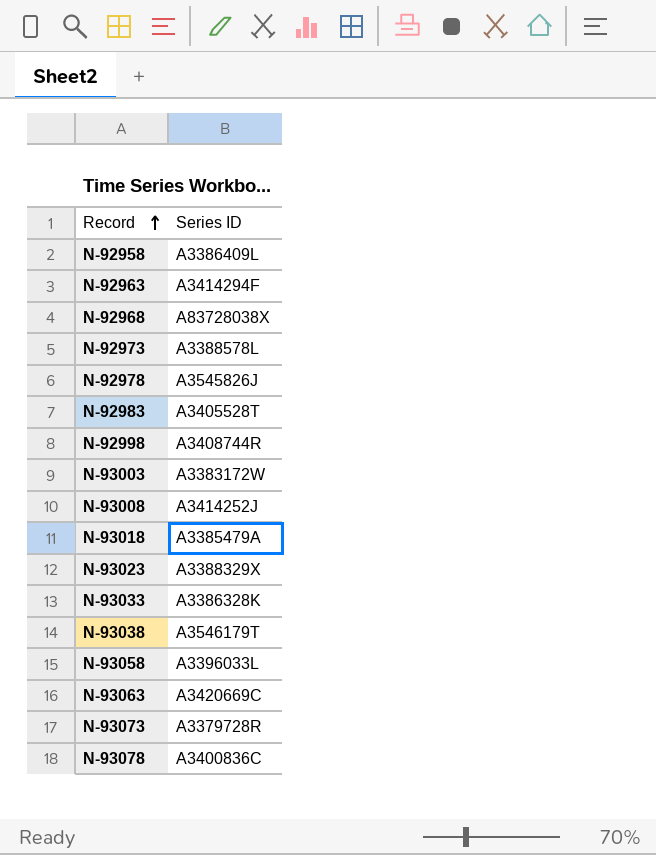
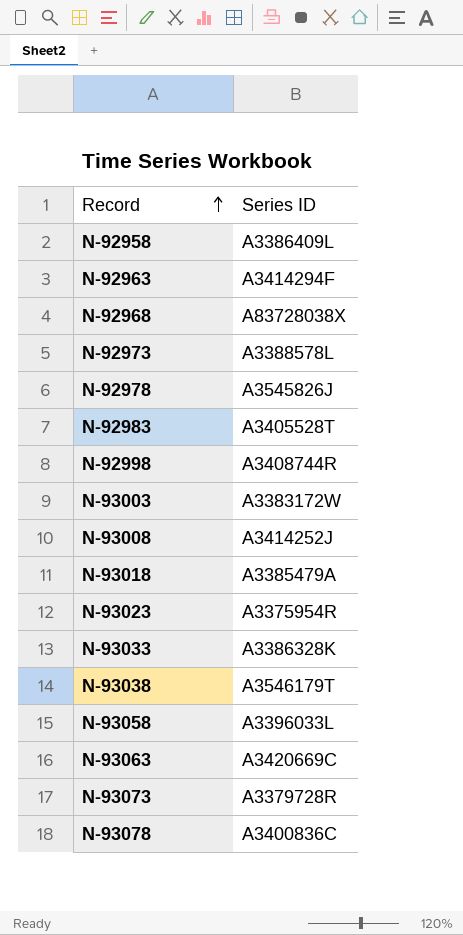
N-93023 | Series ID: A3388329X -> A3375954R

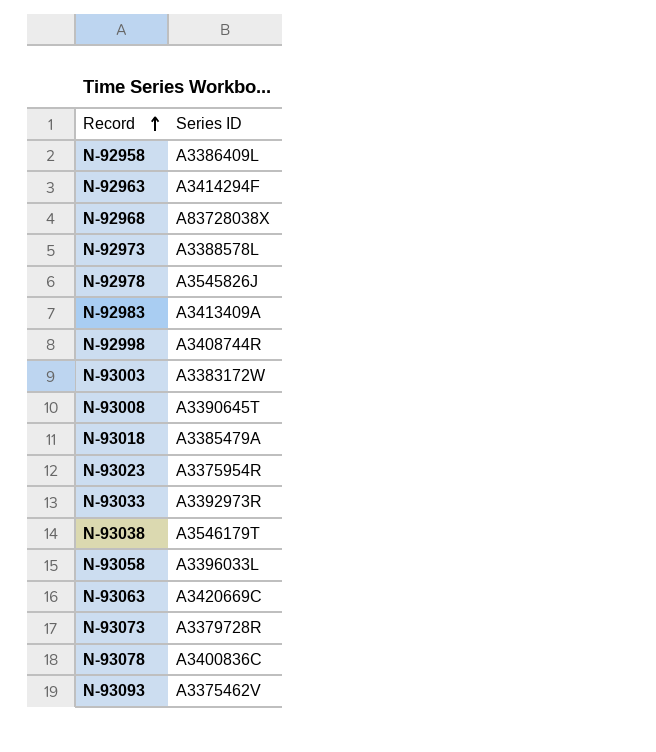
N-92983 | Series ID: A3405528T -> A3413409A
N-93008 | Series ID: A3414252J -> A3390645T
N-93033 | Series ID: A3386328K -> A3392973R
row N-93093: none -> A3375462V

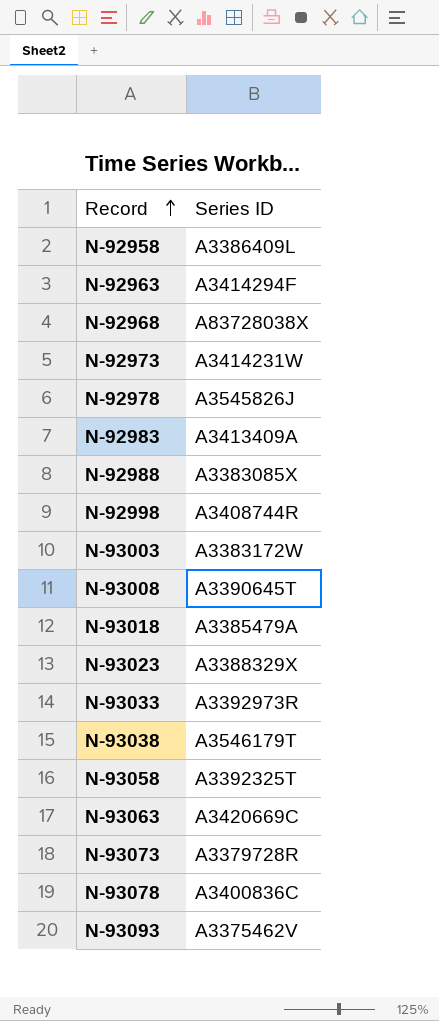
N-92973 | Series ID: A3388578L -> A3414231W
row N-92988: none -> A3383085X
N-93023 | Series ID: A3375954R -> A3388329X
N-93058 | Series ID: A3396033L -> A3392325T

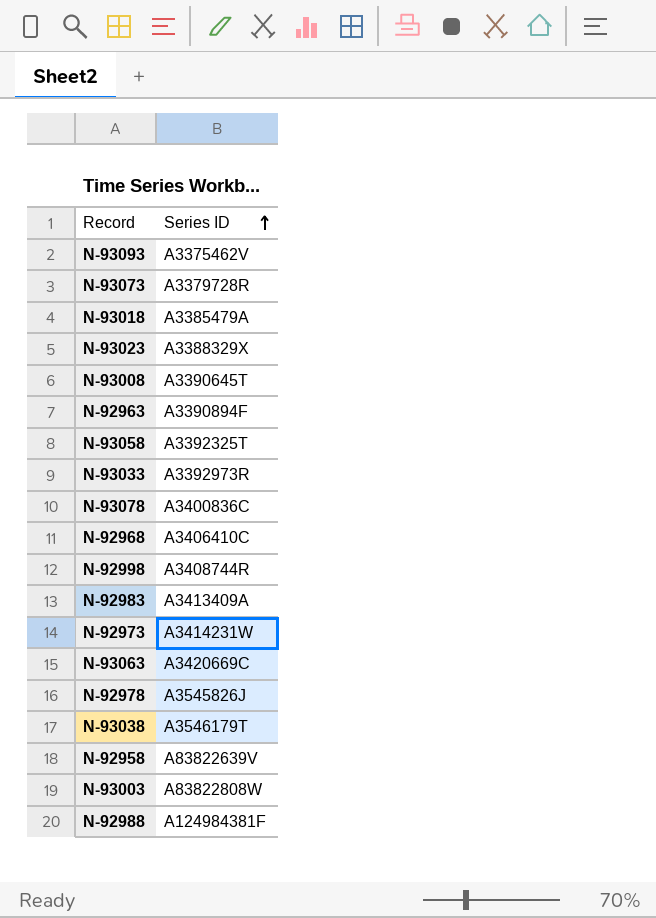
row order: Record ascending -> Series ID ascending
N-92963 | Series ID: A3414294F -> A3390894F
N-92968 | Series ID: A83728038X -> A3406410C
N-92958 | Series ID: A3386409L -> A83822639V
N-93003 | Series ID: A3383172W -> A83822808W
N-92988 | Series ID: A3383085X -> A124984381F

